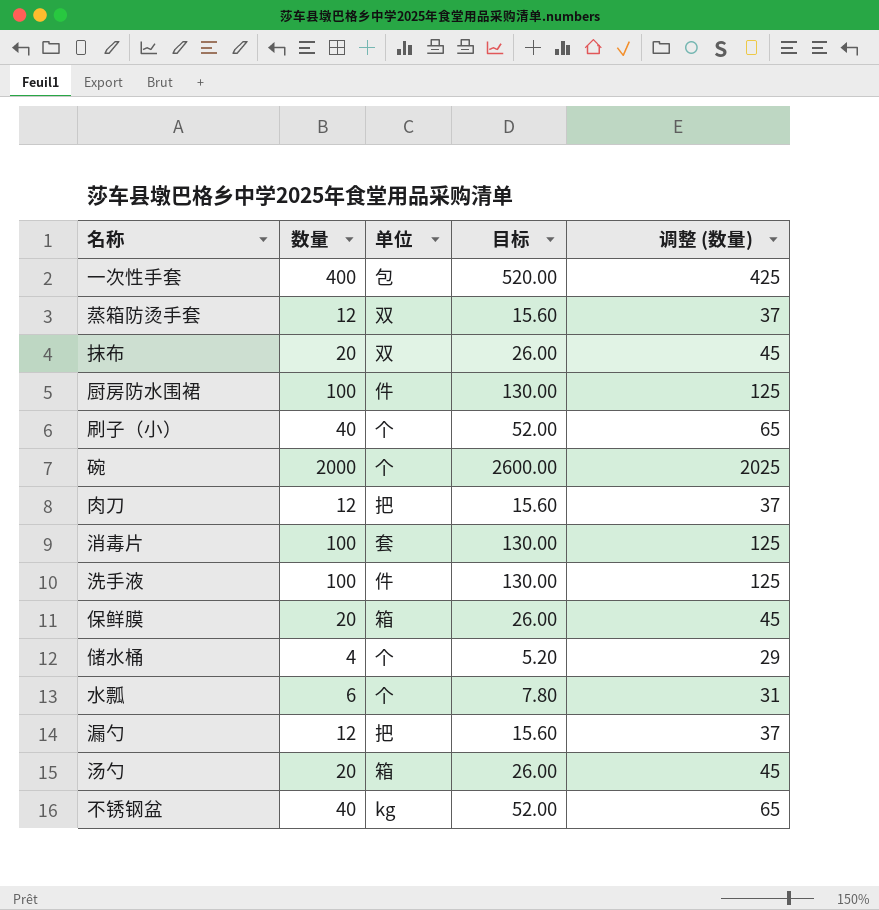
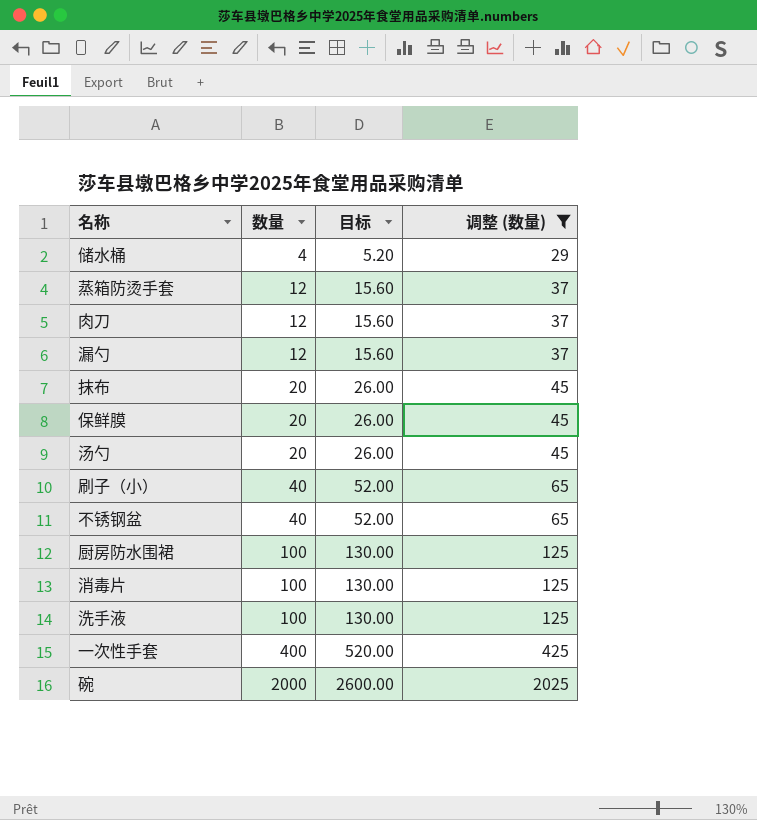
filter: none -> 调整 (数量) != 31
row order: none -> 数量 ascending
column 单位 | position: 3 -> none

